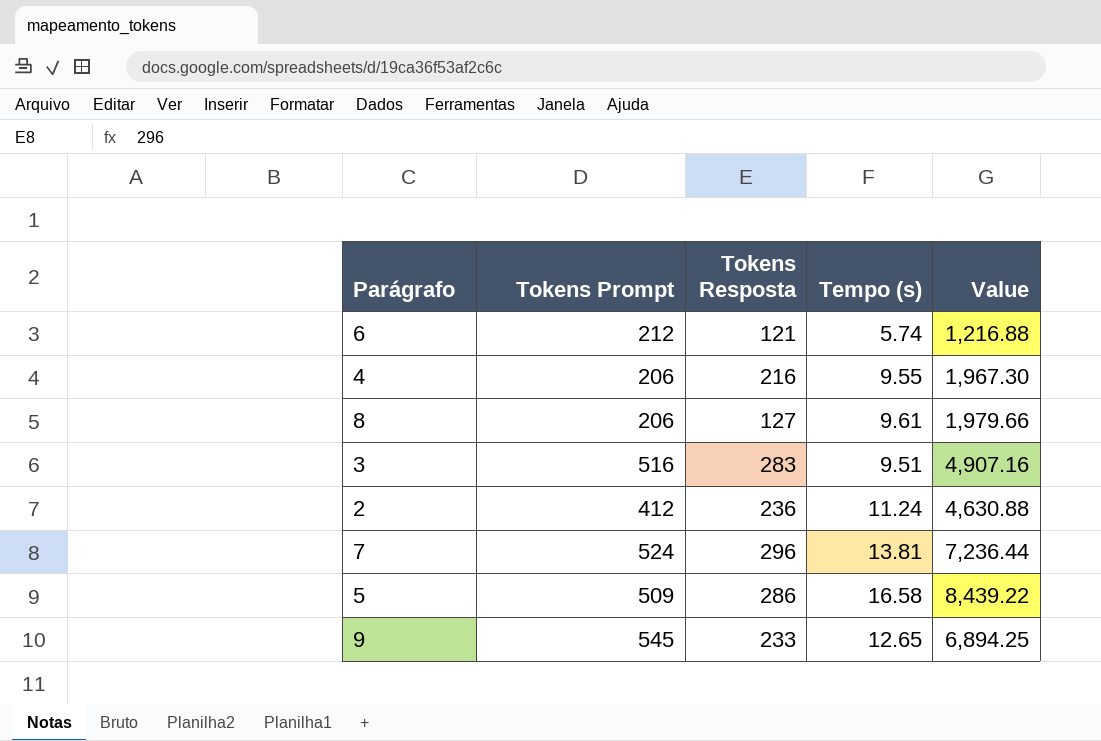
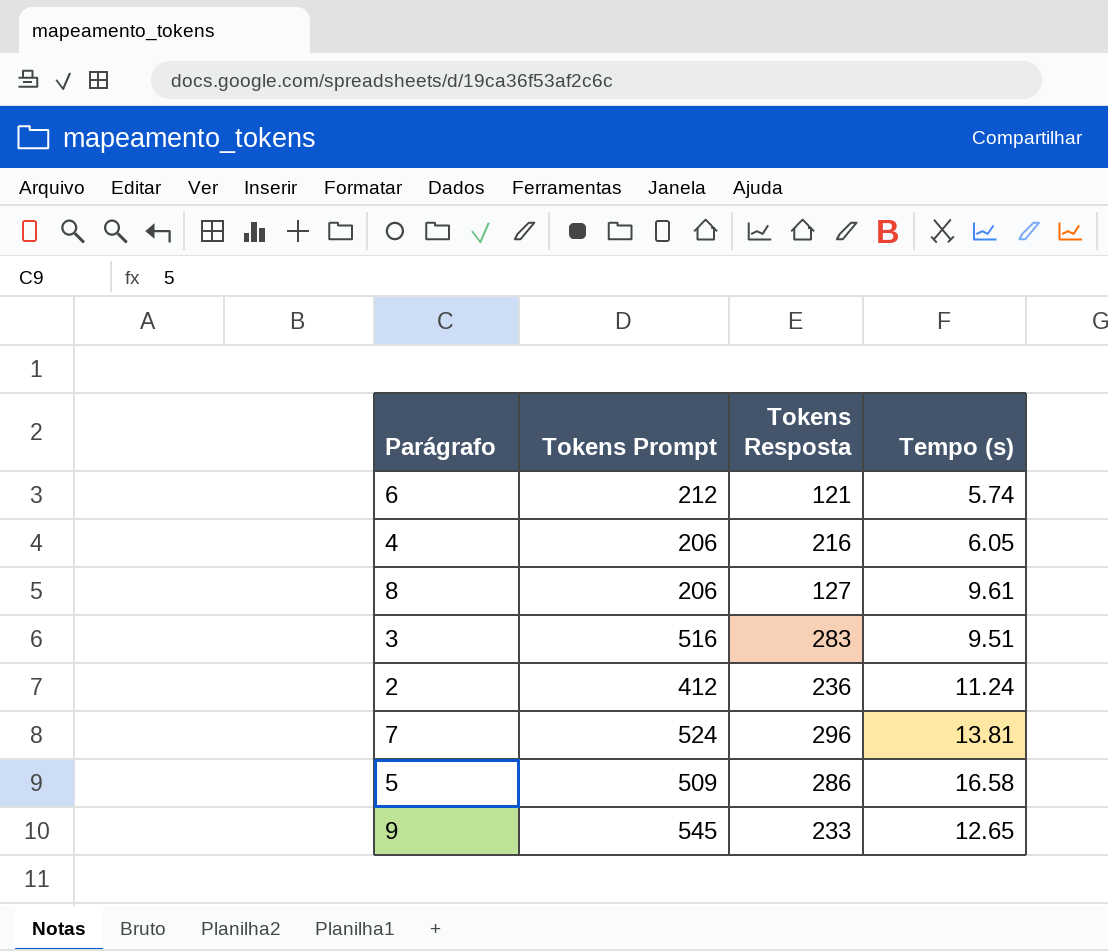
column Value | formula: [Tokens Prompt] * [Tempo (s)] -> none
4 | Tempo (s): 9.55 -> 6.05

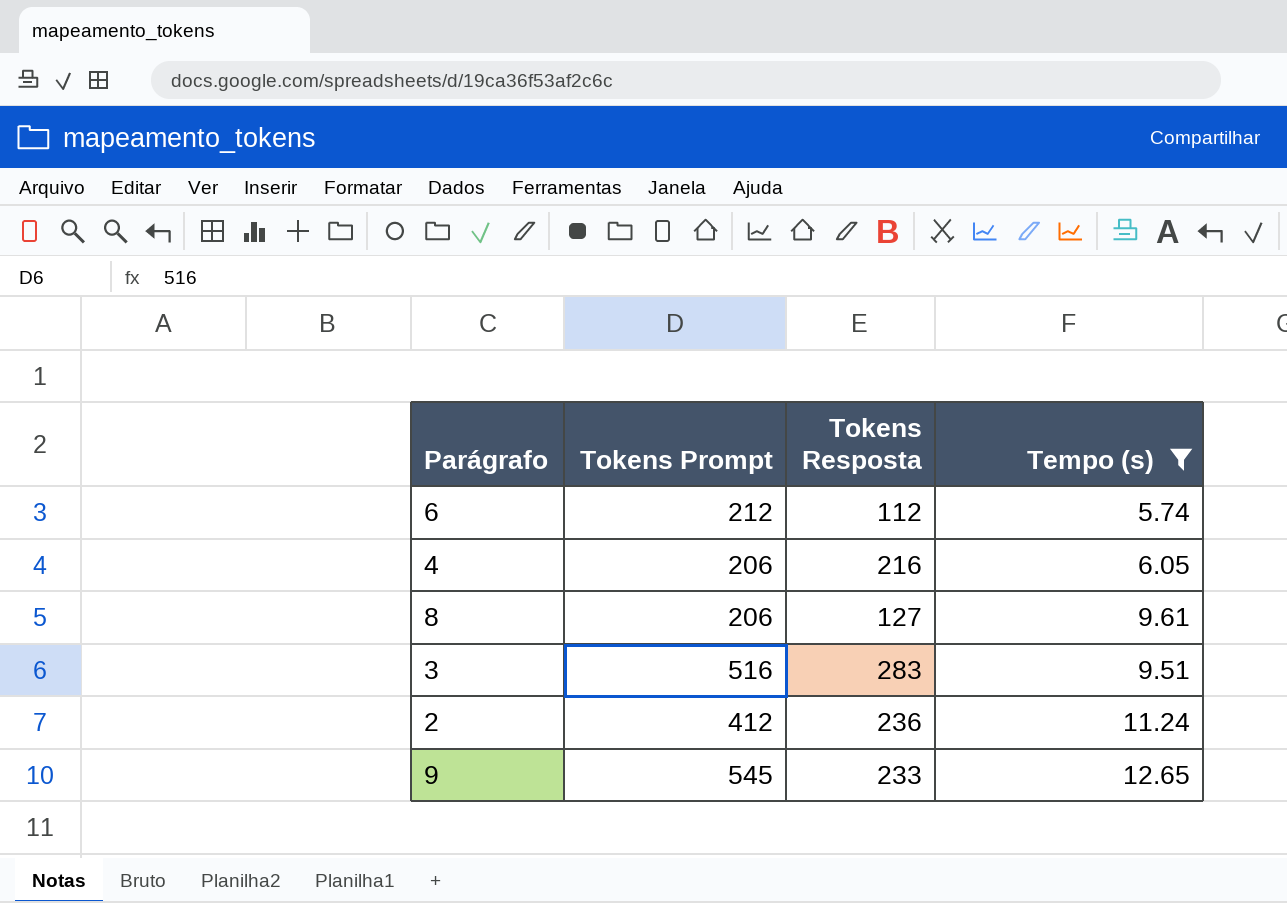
filter: none -> Tempo (s) <= 12.65
6 | Tokens Resposta: 121 -> 112

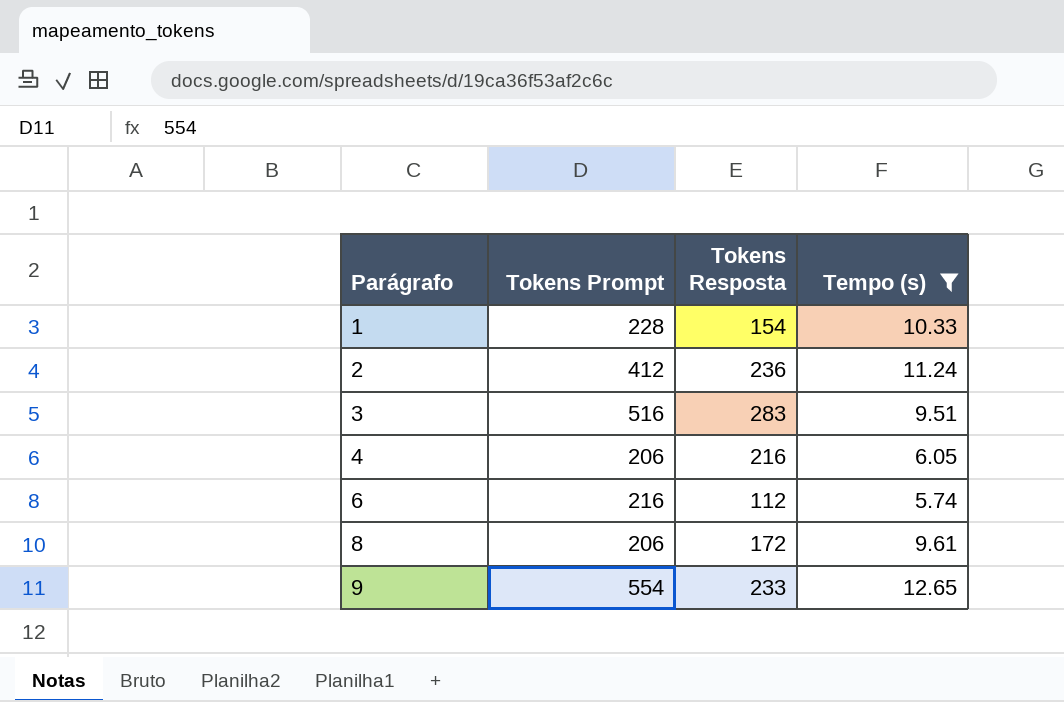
row order: none -> Parágrafo ascending
row 1: none -> 228 | 154 | 10.33
6 | Tokens Prompt: 212 -> 216
8 | Tokens Resposta: 127 -> 172
9 | Tokens Prompt: 545 -> 554

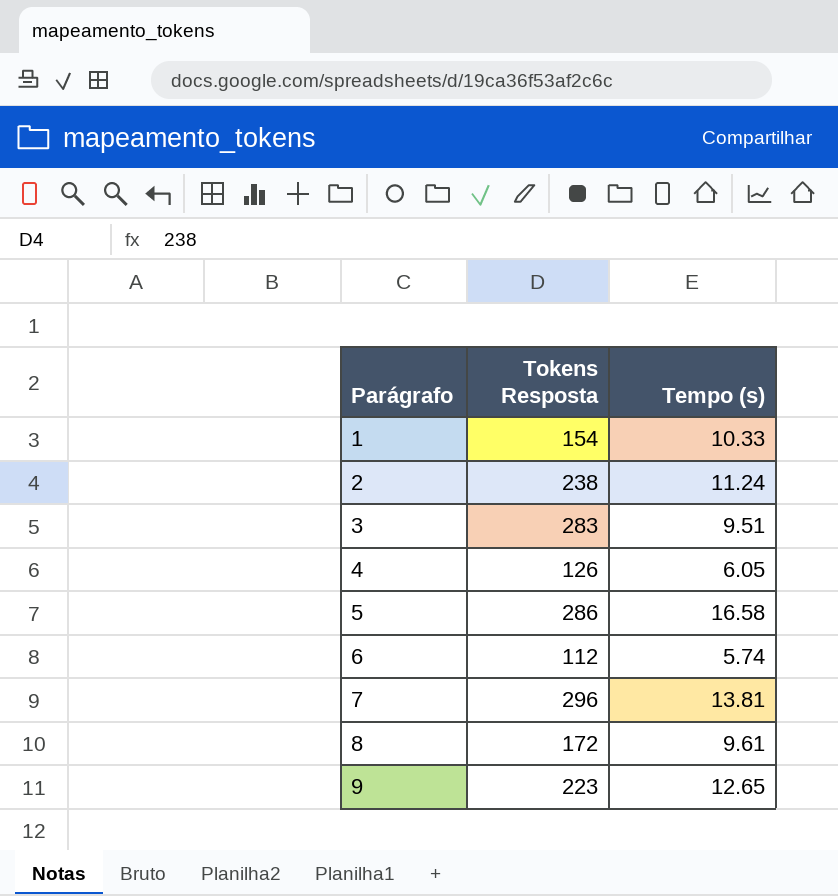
filter: Tempo (s) <= 12.65 -> none
column Tokens Prompt | position: 2 -> none
2 | Tokens Resposta: 236 -> 238
4 | Tokens Resposta: 216 -> 126
9 | Tokens Resposta: 233 -> 223

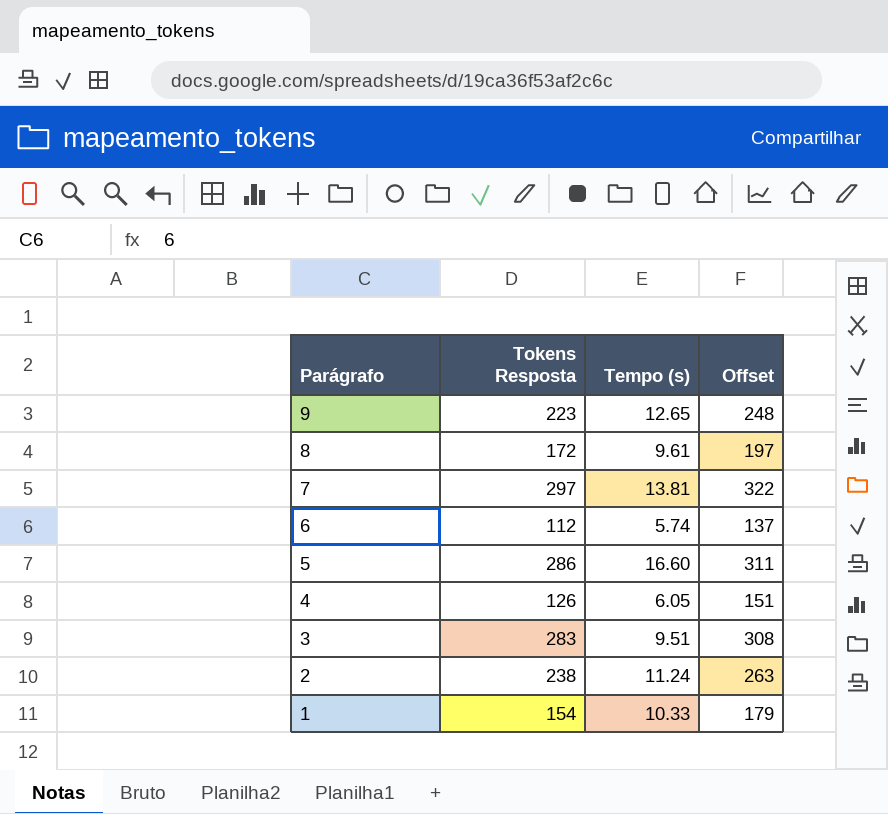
row order: Parágrafo ascending -> Parágrafo descending
column Offset | formula: none -> [Tokens Resposta] + 25
7 | Tokens Resposta: 296 -> 297
5 | Tempo (s): 16.58 -> 16.60

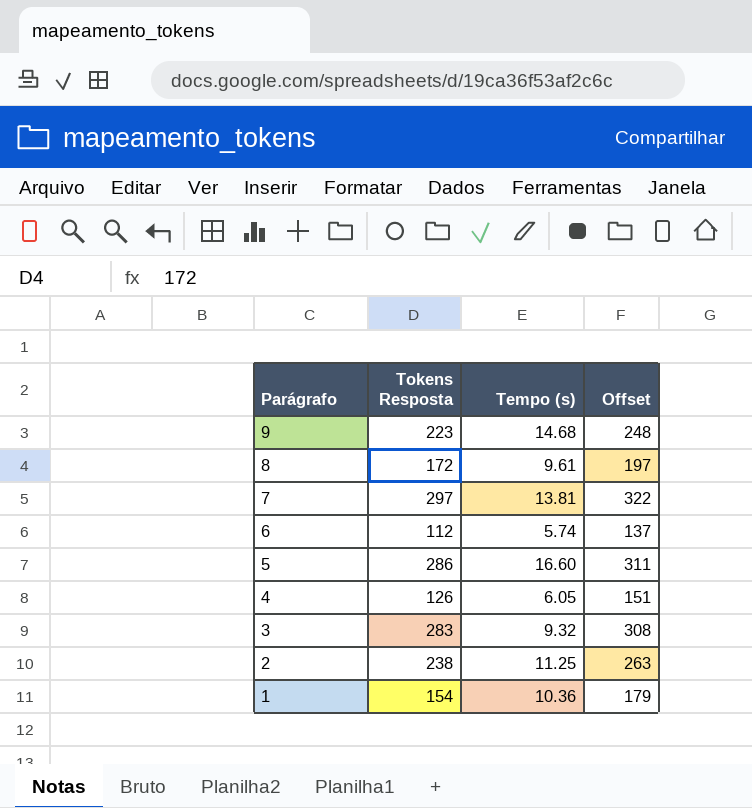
9 | Tempo (s): 12.65 -> 14.68
3 | Tempo (s): 9.51 -> 9.32
2 | Tempo (s): 11.24 -> 11.25
1 | Tempo (s): 10.33 -> 10.36

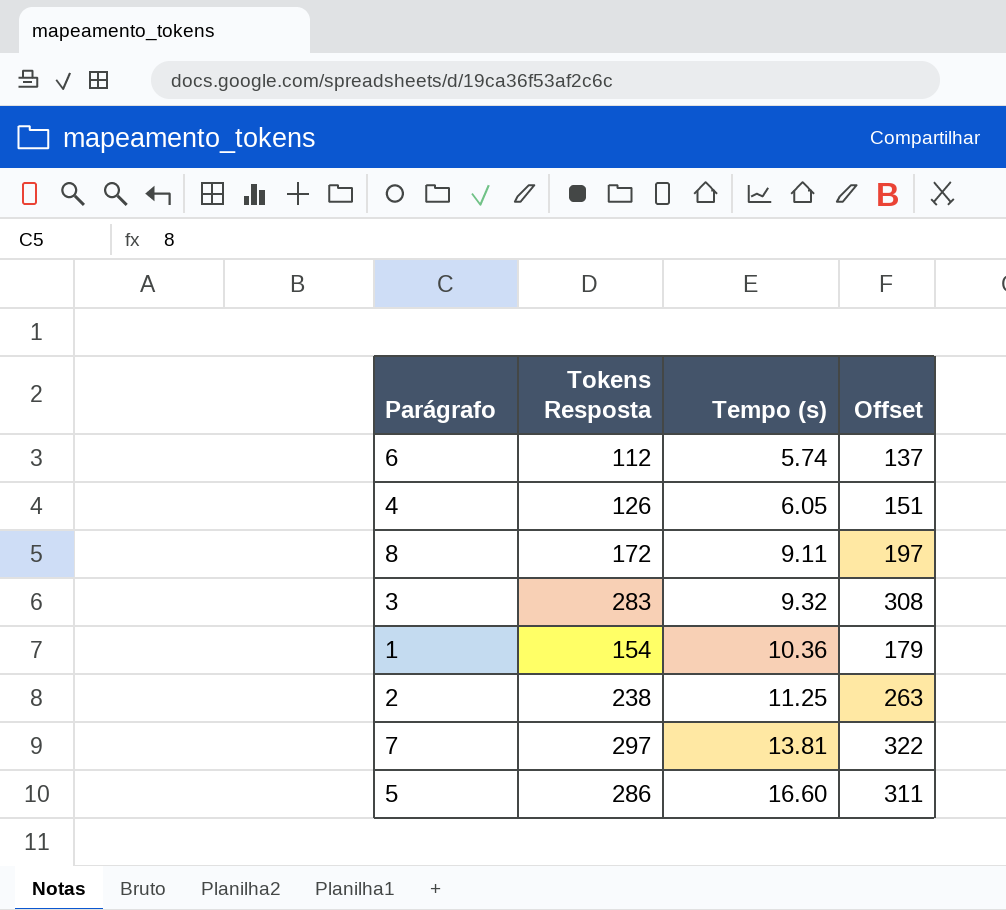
row order: Parágrafo descending -> Tempo (s) ascending
row 9: 223 | 14.68 | 248 -> none
8 | Tempo (s): 9.61 -> 9.11

